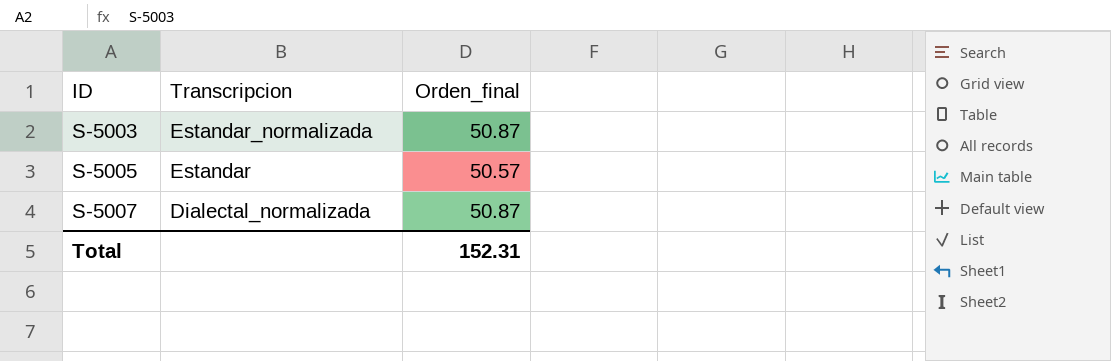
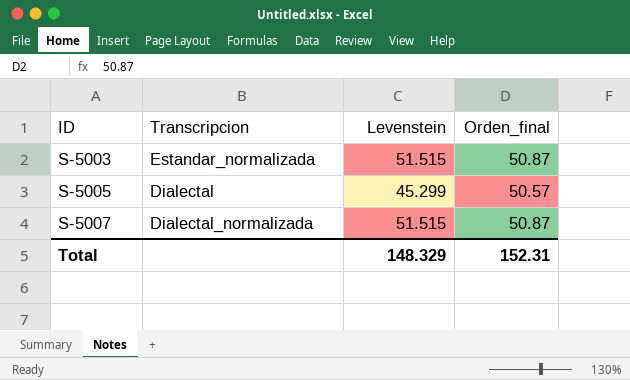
column Levenstein | position: none -> 3
S-5005 | Transcripcion: Estandar -> Dialectal

